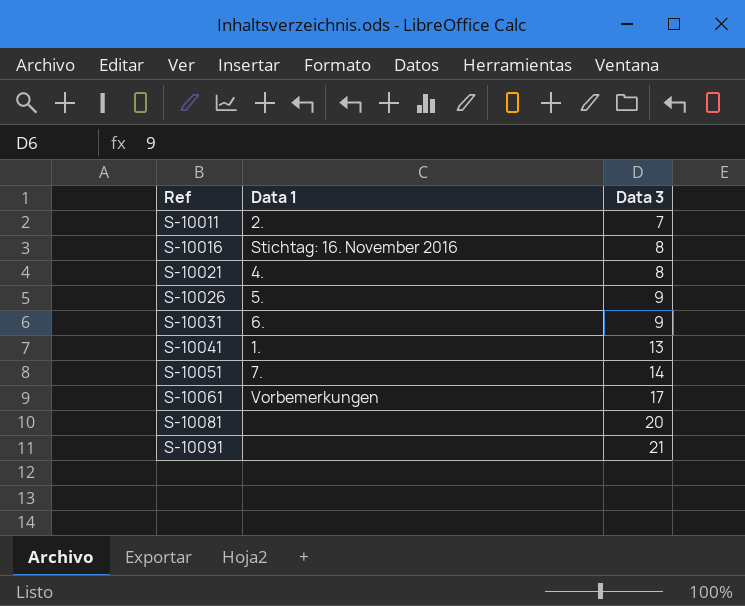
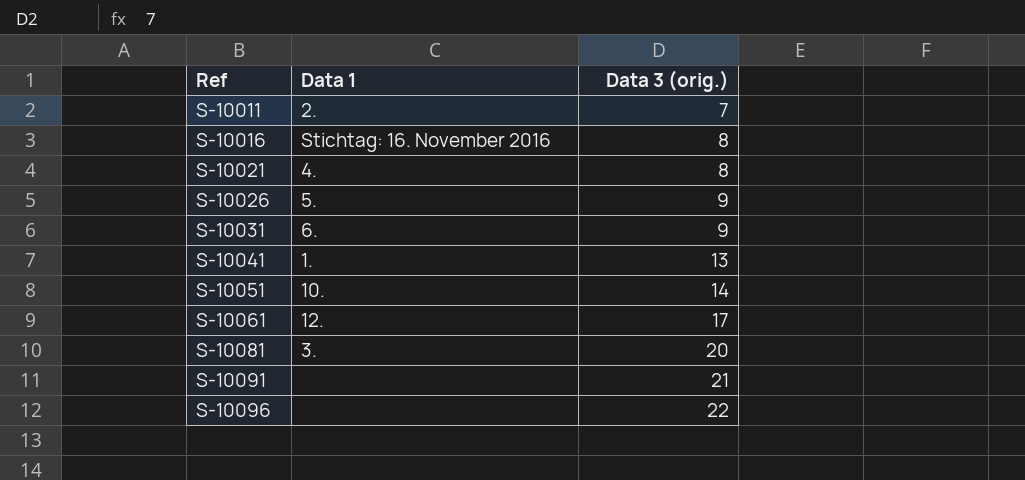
column name: Data 3 -> Data 3 (orig.)
S-10051 | Data 1: 7. -> 10.
S-10061 | Data 1: Vorbemerkungen -> 12.
S-10081 | Data 1: none -> 3.
row S-10096: none -> none | 22

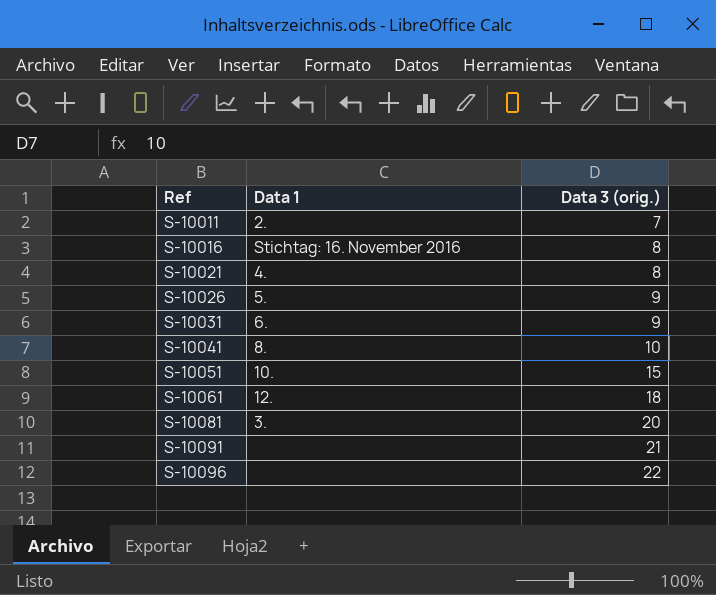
S-10041 | Data 1: 1. -> 8.
S-10041 | Data 3 (orig.): 13 -> 10
S-10051 | Data 3 (orig.): 14 -> 15
S-10061 | Data 3 (orig.): 17 -> 18

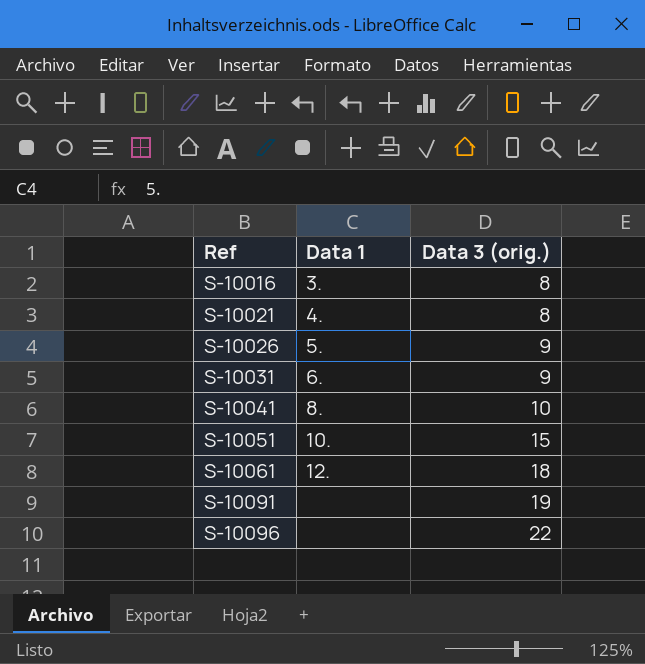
row S-10011: 2. | 7 -> none
row S-10081: 3. | 20 -> none
S-10016 | Data 1: Stichtag: 16. November 2016 -> 3.
S-10091 | Data 3 (orig.): 21 -> 19

